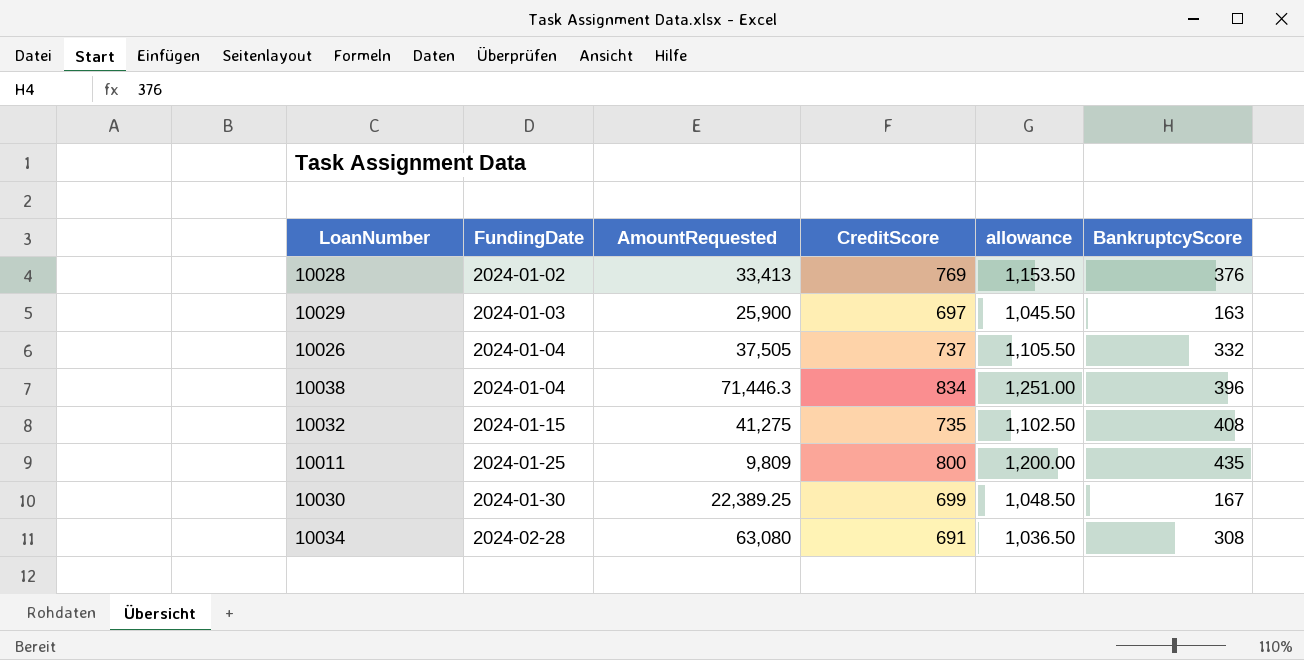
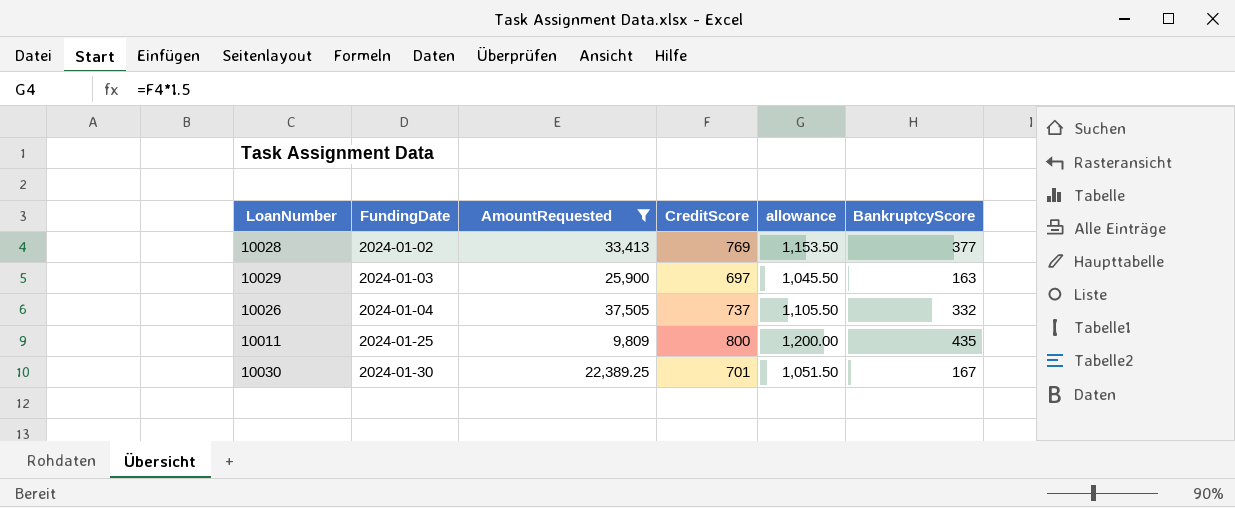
filter: none -> AmountRequested <= 37,505
10028 | BankruptcyScore: 376 -> 377
10030 | CreditScore: 699 -> 701
10030 | allowance: 1,048.50 -> 1,051.50

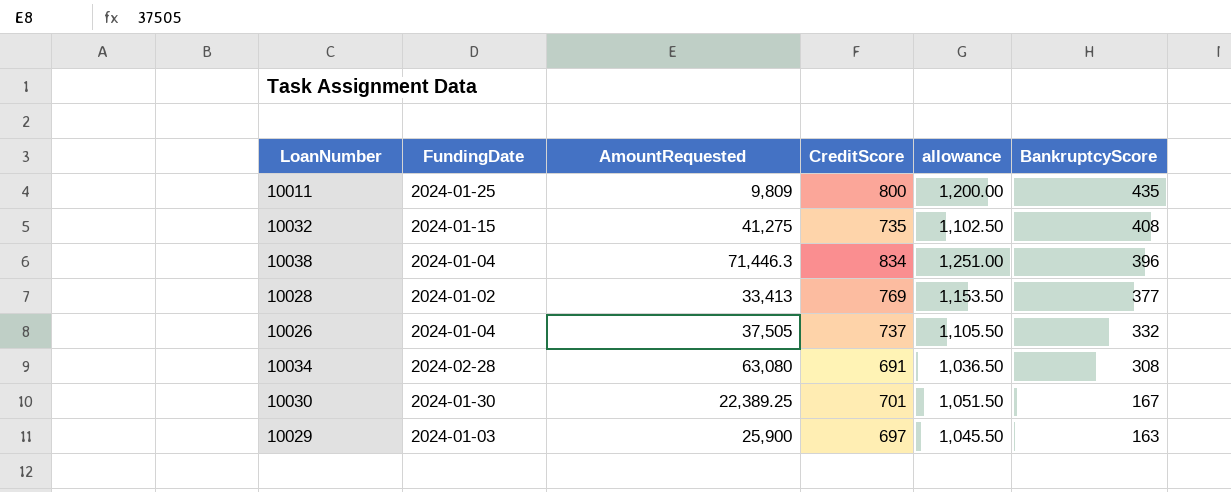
filter: AmountRequested <= 37,505 -> none
row order: FundingDate ascending -> BankruptcyScore descending

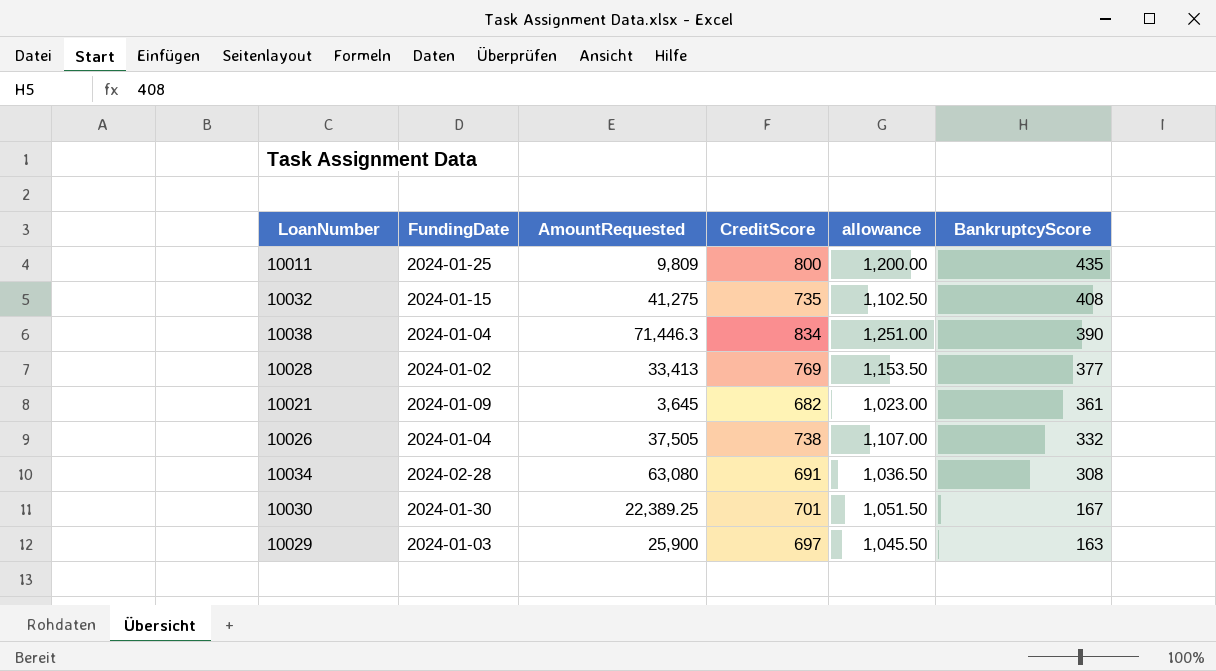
10038 | BankruptcyScore: 396 -> 390
row 10021: none -> 2024-01-09 | 3,645 | 682 | 1,023.00 | 361
10026 | CreditScore: 737 -> 738
10026 | allowance: 1,105.50 -> 1,107.00

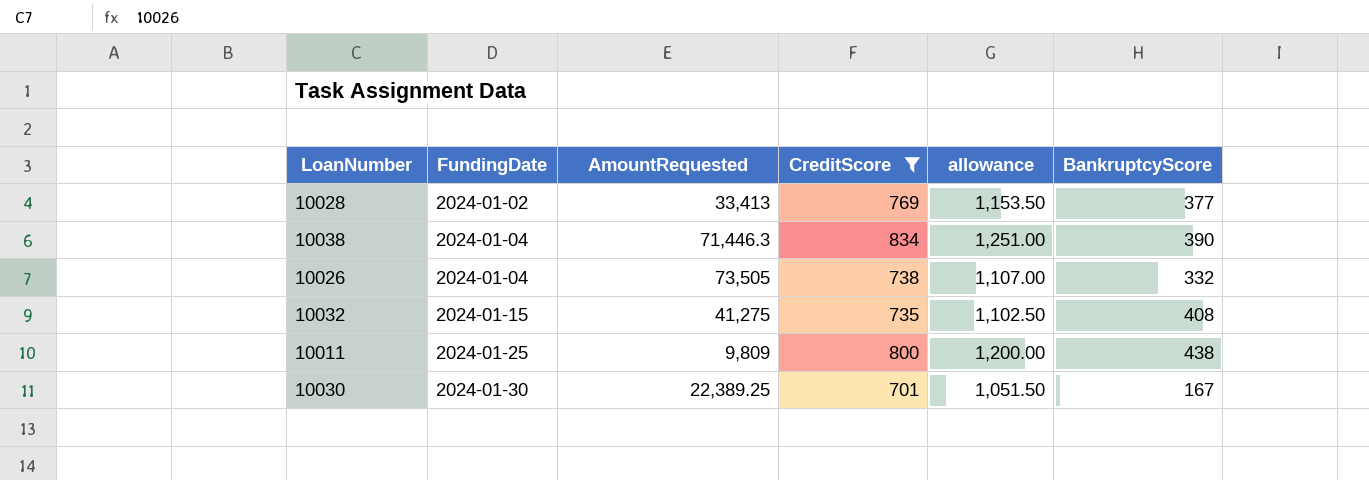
filter: none -> CreditScore >= 701
row order: BankruptcyScore descending -> FundingDate ascending
10026 | AmountRequested: 37,505 -> 73,505
10011 | BankruptcyScore: 435 -> 438

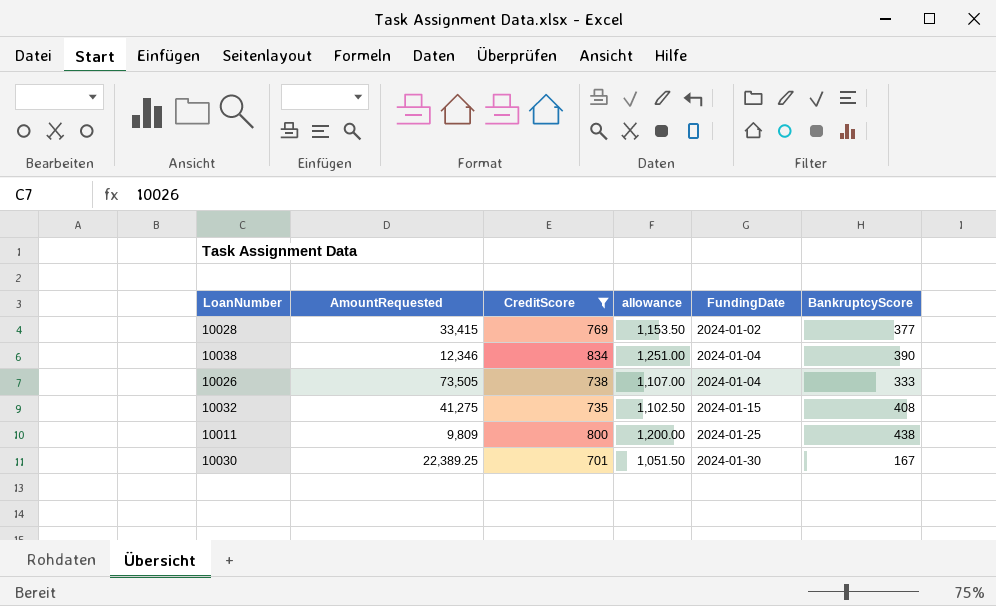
column FundingDate | position: 2 -> 5
10028 | AmountRequested: 33,413 -> 33,415
10038 | AmountRequested: 71,446.3 -> 12,346
10026 | BankruptcyScore: 332 -> 333

